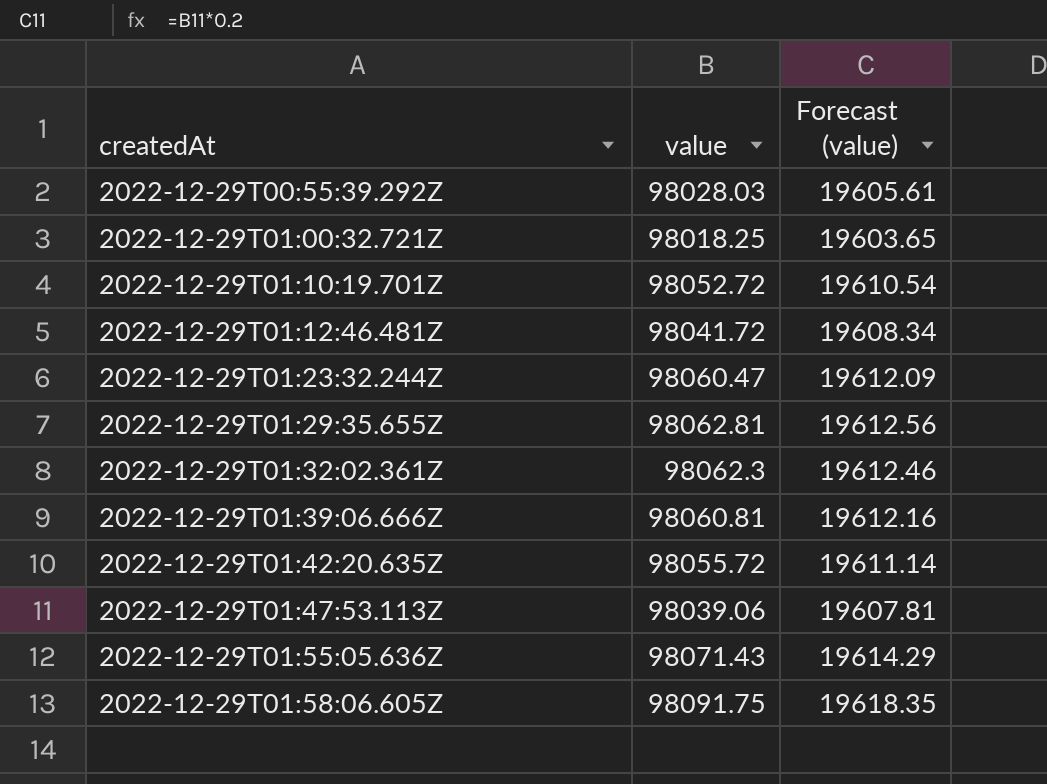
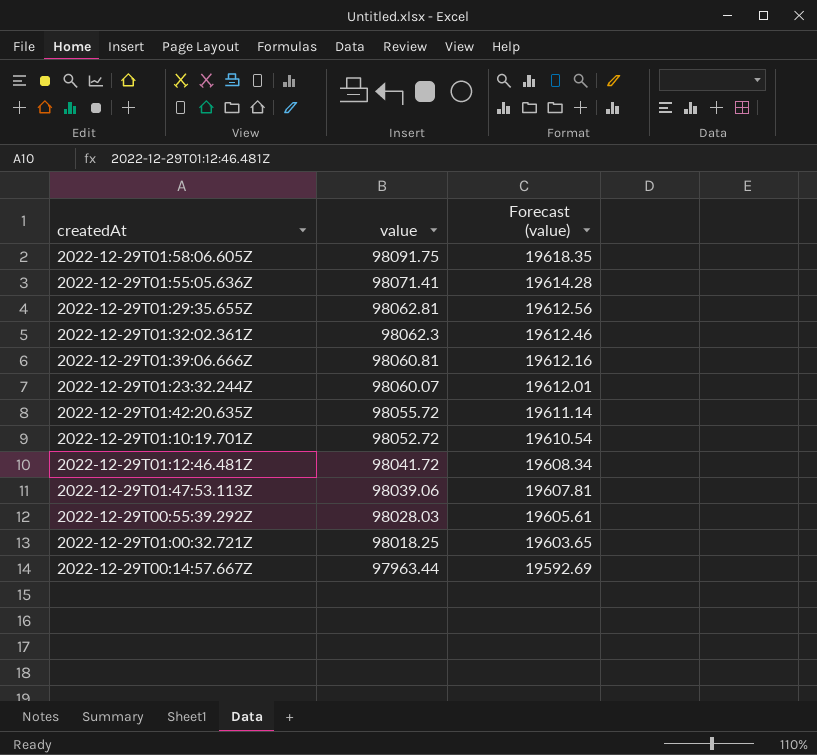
row order: createdAt ascending -> value descending
2022-12-29T01:55:05.636Z | value: 98071.43 -> 98071.41
2022-12-29T01:55:05.636Z | Forecast (value): 19614.29 -> 19614.28
2022-12-29T01:23:32.244Z | value: 98060.47 -> 98060.07
2022-12-29T01:23:32.244Z | Forecast (value): 19612.09 -> 19612.01
row 2022-12-29T00:14:57.667Z: none -> 97963.44 | 19592.69

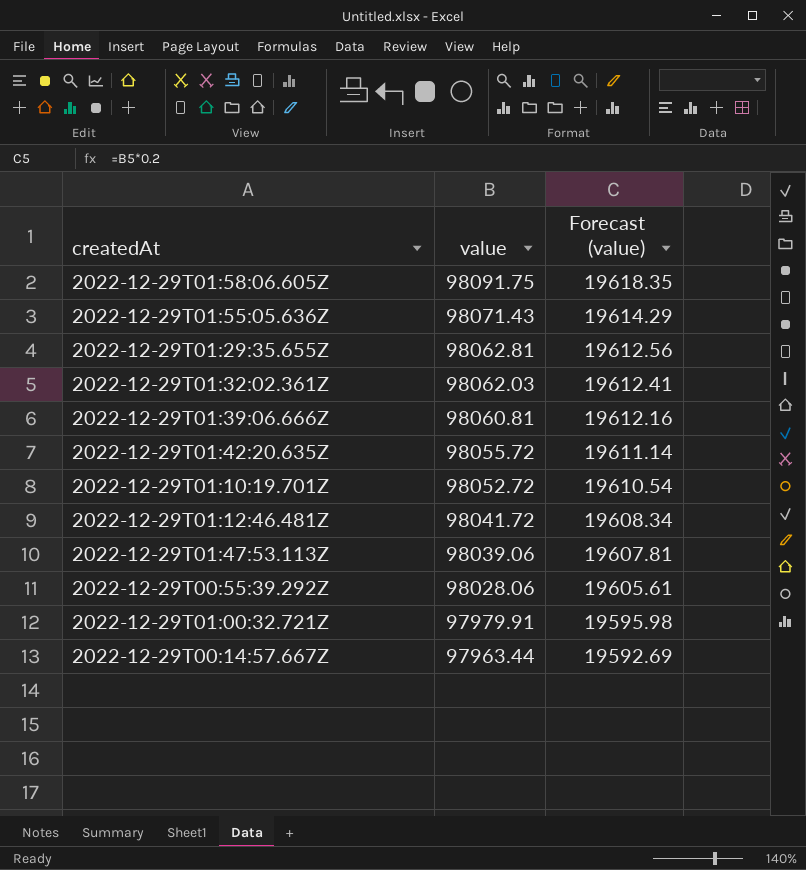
row 2022-12-29T01:23:32.244Z: 98060.07 | 19612.01 -> none
2022-12-29T01:55:05.636Z | value: 98071.41 -> 98071.43
2022-12-29T01:55:05.636Z | Forecast (value): 19614.28 -> 19614.29
2022-12-29T01:32:02.361Z | value: 98062.3 -> 98062.03
2022-12-29T01:32:02.361Z | Forecast (value): 19612.46 -> 19612.41
2022-12-29T00:55:39.292Z | value: 98028.03 -> 98028.06
2022-12-29T01:00:32.721Z | value: 98018.25 -> 97979.91
2022-12-29T01:00:32.721Z | Forecast (value): 19603.65 -> 19595.98

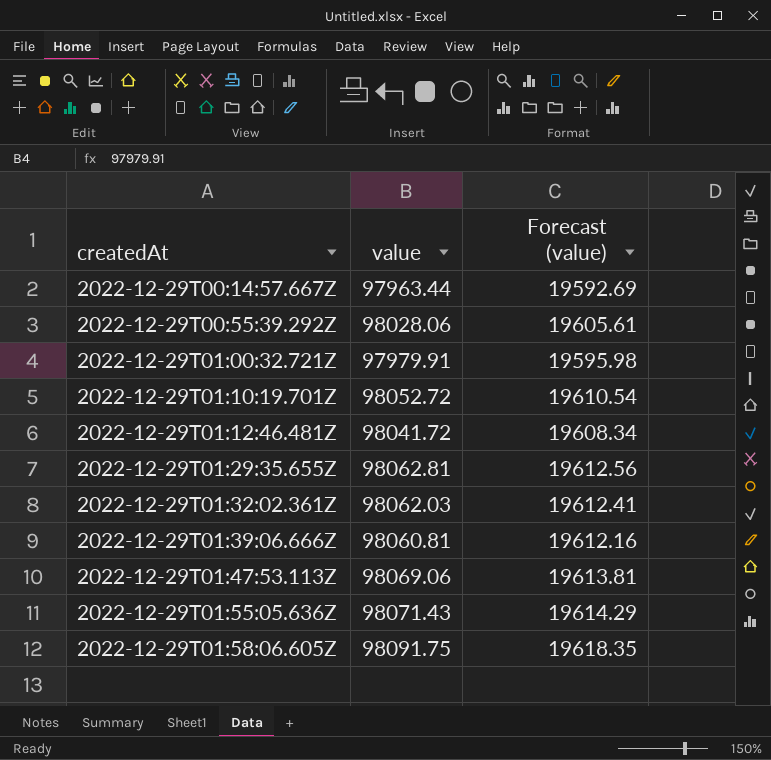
row order: value descending -> createdAt ascending
row 2022-12-29T01:42:20.635Z: 98055.72 | 19611.14 -> none
2022-12-29T01:47:53.113Z | value: 98039.06 -> 98069.06
2022-12-29T01:47:53.113Z | Forecast (value): 19607.81 -> 19613.81

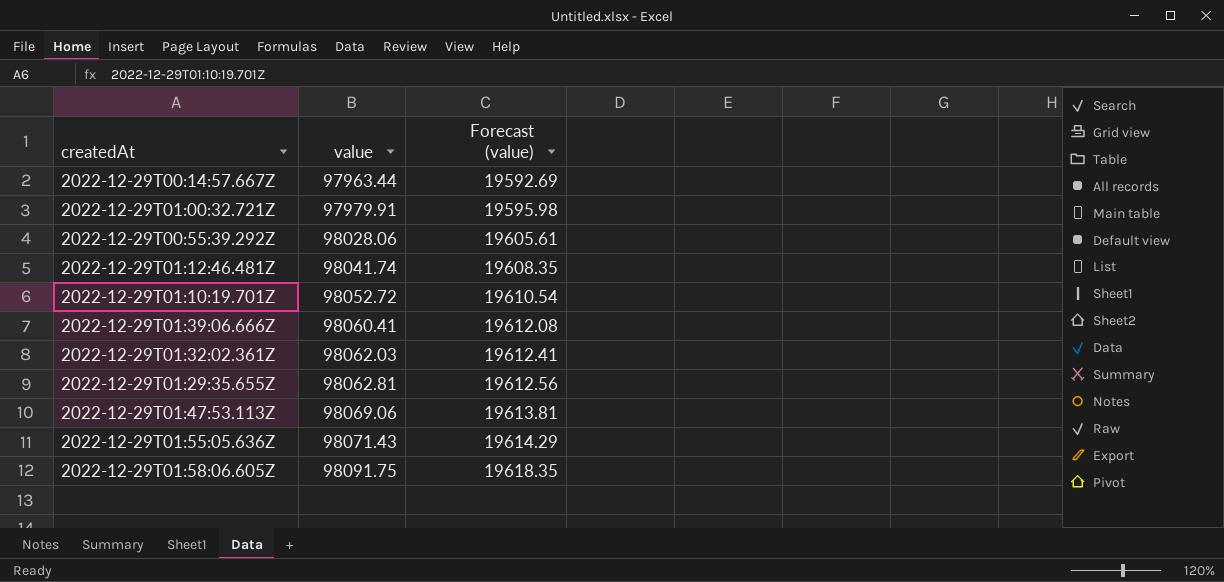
row order: createdAt ascending -> value ascending
2022-12-29T01:12:46.481Z | value: 98041.72 -> 98041.74
2022-12-29T01:12:46.481Z | Forecast (value): 19608.34 -> 19608.35
2022-12-29T01:39:06.666Z | value: 98060.81 -> 98060.41
2022-12-29T01:39:06.666Z | Forecast (value): 19612.16 -> 19612.08

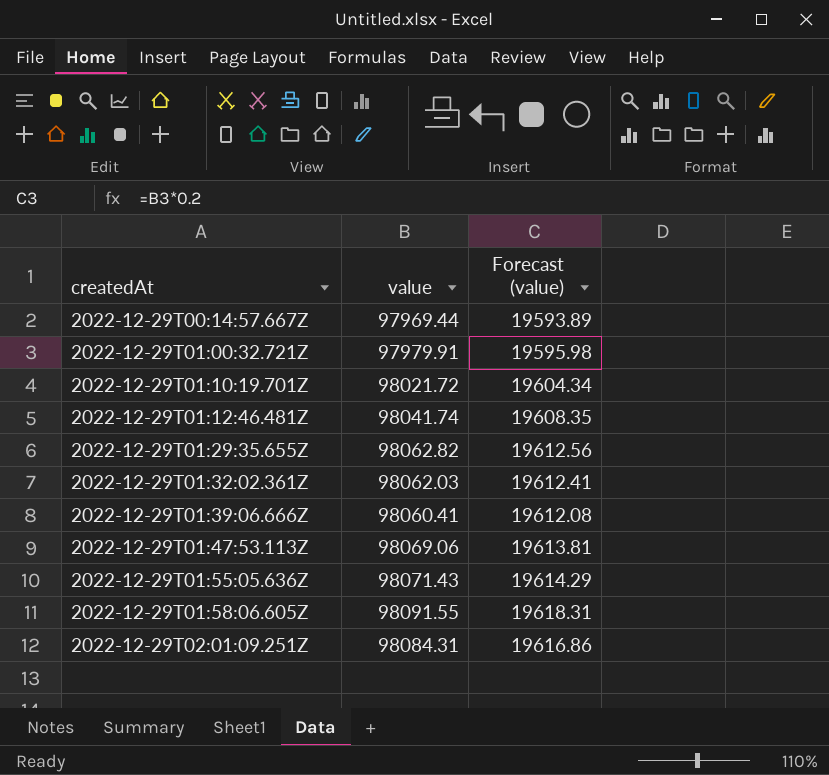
row order: value ascending -> createdAt ascending
row 2022-12-29T00:55:39.292Z: 98028.06 | 19605.61 -> none
2022-12-29T00:14:57.667Z | value: 97963.44 -> 97969.44
2022-12-29T00:14:57.667Z | Forecast (value): 19592.69 -> 19593.89
2022-12-29T01:10:19.701Z | value: 98052.72 -> 98021.72
2022-12-29T01:10:19.701Z | Forecast (value): 19610.54 -> 19604.34
2022-12-29T01:29:35.655Z | value: 98062.81 -> 98062.82
2022-12-29T01:58:06.605Z | value: 98091.75 -> 98091.55
2022-12-29T01:58:06.605Z | Forecast (value): 19618.35 -> 19618.31
row 2022-12-29T02:01:09.251Z: none -> 98084.31 | 19616.86

